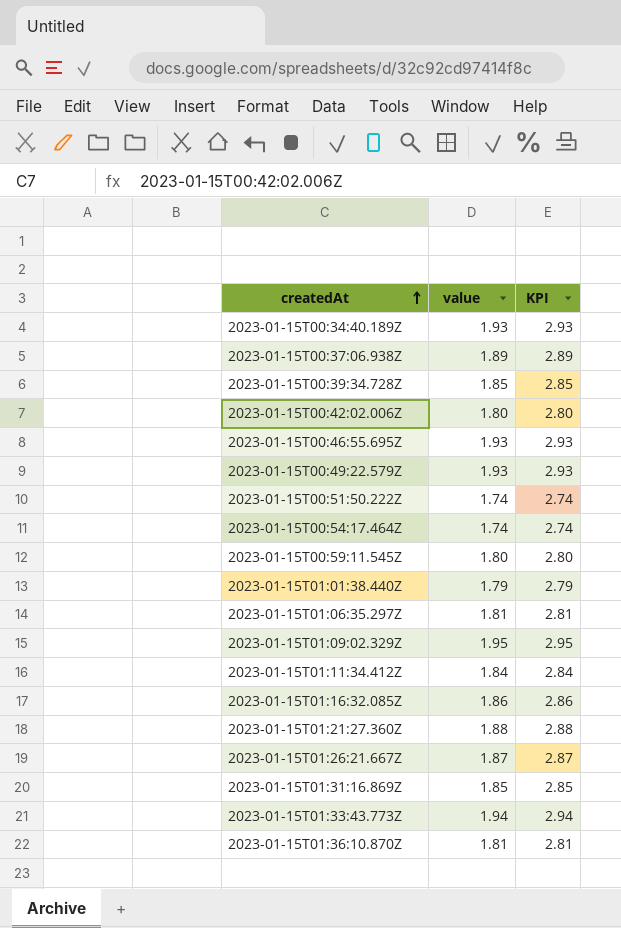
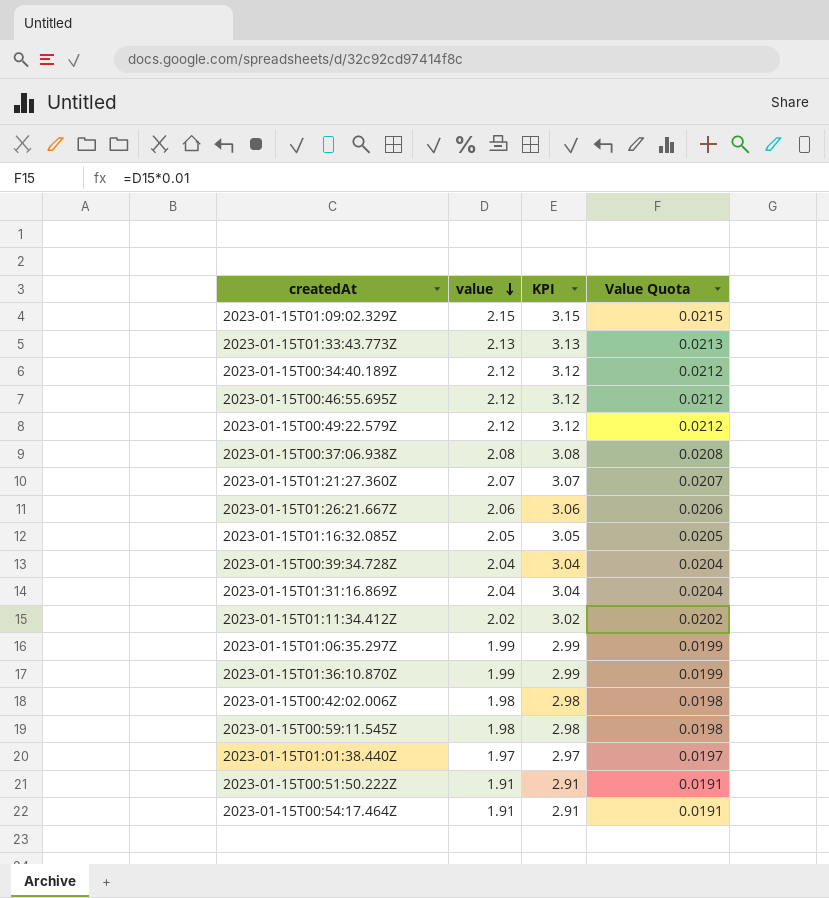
row order: createdAt ascending -> value descending
column Value Quota | formula: none -> [value] * 0.01
2023-01-15T01:09:02.329Z | value: 1.95 -> 2.15
2023-01-15T01:09:02.329Z | KPI: 2.95 -> 3.15
2023-01-15T01:33:43.773Z | value: 1.94 -> 2.13
2023-01-15T01:33:43.773Z | KPI: 2.94 -> 3.13
2023-01-15T00:34:40.189Z | value: 1.93 -> 2.12
2023-01-15T00:34:40.189Z | KPI: 2.93 -> 3.12
2023-01-15T00:46:55.695Z | value: 1.93 -> 2.12
2023-01-15T00:46:55.695Z | KPI: 2.93 -> 3.12
2023-01-15T00:49:22.579Z | value: 1.93 -> 2.12
2023-01-15T00:49:22.579Z | KPI: 2.93 -> 3.12
2023-01-15T00:37:06.938Z | value: 1.89 -> 2.08
2023-01-15T00:37:06.938Z | KPI: 2.89 -> 3.08
2023-01-15T01:21:27.360Z | value: 1.88 -> 2.07
2023-01-15T01:21:27.360Z | KPI: 2.88 -> 3.07
2023-01-15T01:26:21.667Z | value: 1.87 -> 2.06
2023-01-15T01:26:21.667Z | KPI: 2.87 -> 3.06
2023-01-15T01:16:32.085Z | value: 1.86 -> 2.05
2023-01-15T01:16:32.085Z | KPI: 2.86 -> 3.05
2023-01-15T00:39:34.728Z | value: 1.85 -> 2.04
2023-01-15T00:39:34.728Z | KPI: 2.85 -> 3.04
2023-01-15T01:31:16.869Z | value: 1.85 -> 2.04
2023-01-15T01:31:16.869Z | KPI: 2.85 -> 3.04
2023-01-15T01:11:34.412Z | value: 1.84 -> 2.02
2023-01-15T01:11:34.412Z | KPI: 2.84 -> 3.02
2023-01-15T01:06:35.297Z | value: 1.81 -> 1.99
2023-01-15T01:06:35.297Z | KPI: 2.81 -> 2.99
2023-01-15T01:36:10.870Z | value: 1.81 -> 1.99
2023-01-15T01:36:10.870Z | KPI: 2.81 -> 2.99
2023-01-15T00:42:02.006Z | value: 1.80 -> 1.98
2023-01-15T00:42:02.006Z | KPI: 2.80 -> 2.98
2023-01-15T00:59:11.545Z | value: 1.80 -> 1.98
2023-01-15T00:59:11.545Z | KPI: 2.80 -> 2.98
2023-01-15T01:01:38.440Z | value: 1.79 -> 1.97
2023-01-15T01:01:38.440Z | KPI: 2.79 -> 2.97
2023-01-15T00:51:50.222Z | value: 1.74 -> 1.91
2023-01-15T00:51:50.222Z | KPI: 2.74 -> 2.91
2023-01-15T00:54:17.464Z | value: 1.74 -> 1.91
2023-01-15T00:54:17.464Z | KPI: 2.74 -> 2.91

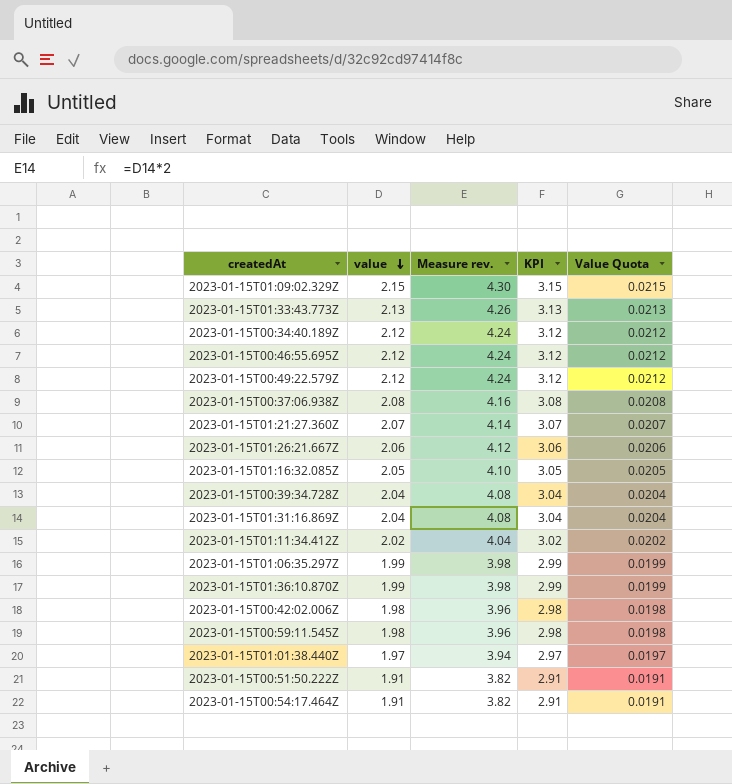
column Measure rev. | formula: none -> [value] * 2

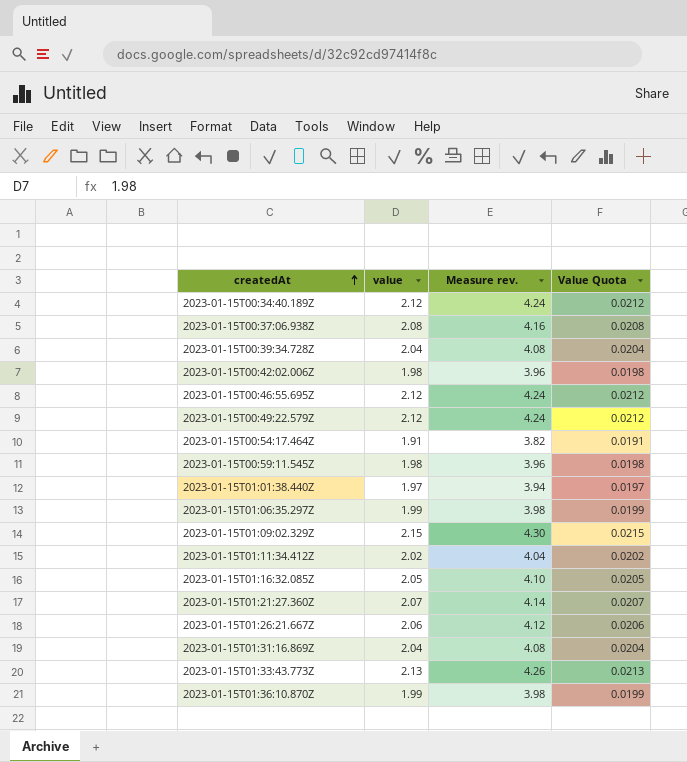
row order: value descending -> createdAt ascending
column KPI | formula: [value] + 1 -> none
row 2023-01-15T00:51:50.222Z: 1.91 | 3.82 | 2.91 | 0.0191 -> none

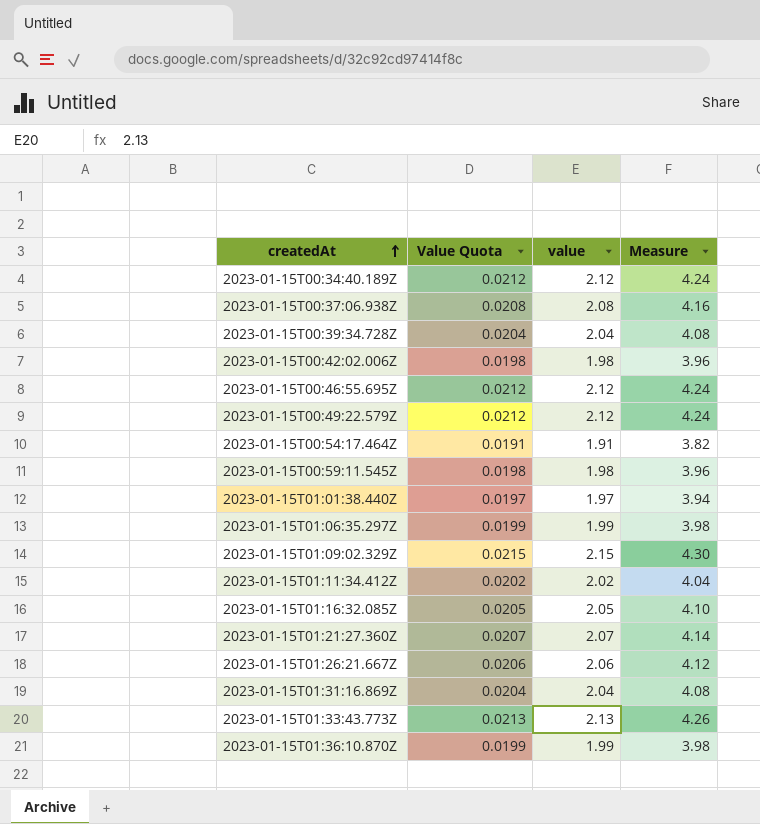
column Value Quota | position: 4 -> 2
column name: Measure rev. -> Measure

